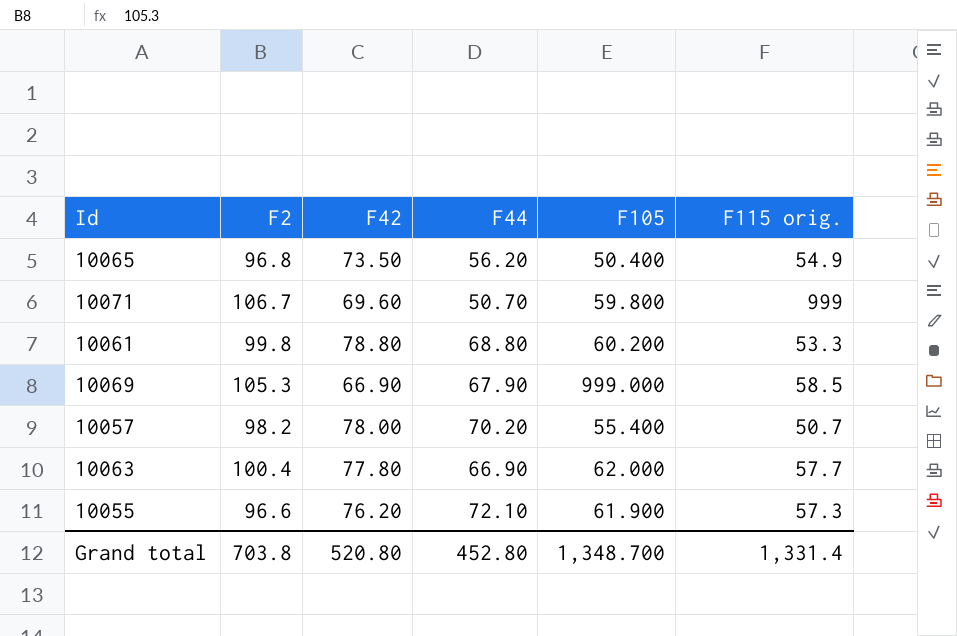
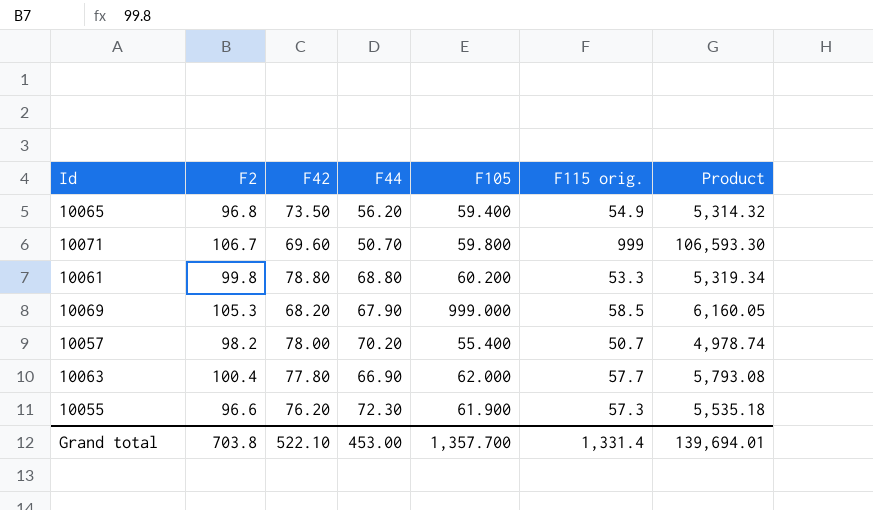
column Product | formula: none -> [F2] * [F115 orig.]
10065 | F105: 50.400 -> 59.400
10069 | F42: 66.90 -> 68.20
10055 | F44: 72.10 -> 72.30
Grand total | F42: 520.80 -> 522.10
Grand total | F44: 452.80 -> 453.00
Grand total | F105: 1,348.700 -> 1,357.700

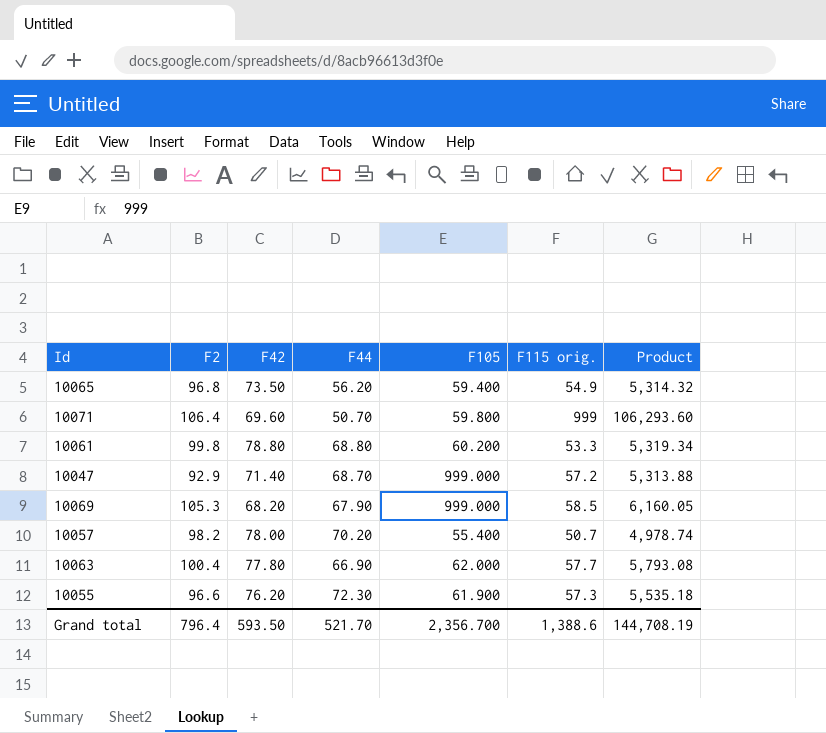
10071 | F2: 106.7 -> 106.4
10071 | Product: 106,593.30 -> 106,293.60
row 10047: none -> 92.9 | 71.40 | 68.70 | 999.000 | 57.2 | 5,313.88
Grand total | F2: 703.8 -> 796.4
Grand total | F42: 522.10 -> 593.50
Grand total | F44: 453.00 -> 521.70
Grand total | F105: 1,357.700 -> 2,356.700
Grand total | F115 orig.: 1,331.4 -> 1,388.6
Grand total | Product: 139,694.01 -> 144,708.19

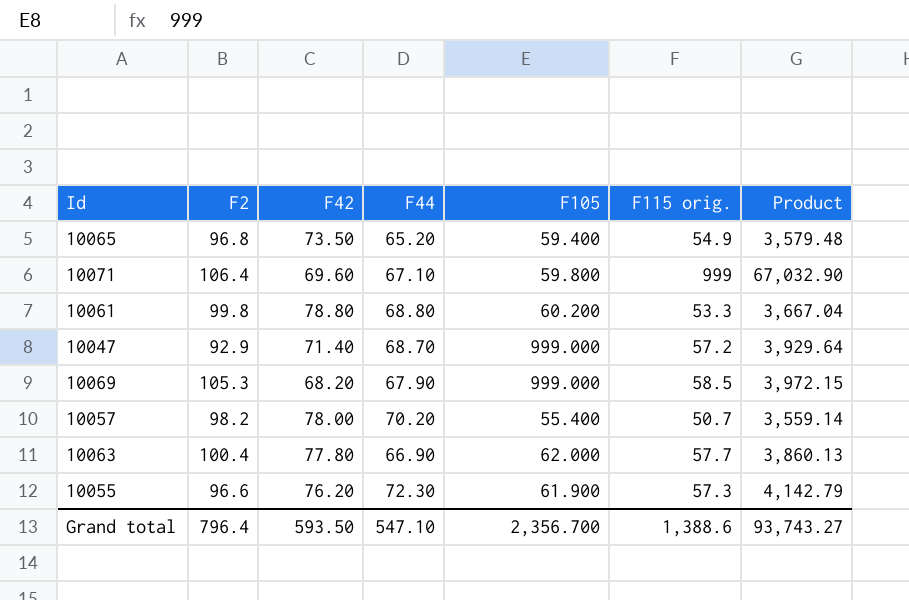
column Product | formula: [F2] * [F115 orig.] -> [F44] * [F115 orig.]
10065 | F44: 56.20 -> 65.20
10071 | F44: 50.70 -> 67.10
Grand total | F44: 521.70 -> 547.10
Grand total | Product: 144,708.19 -> 93,743.27

